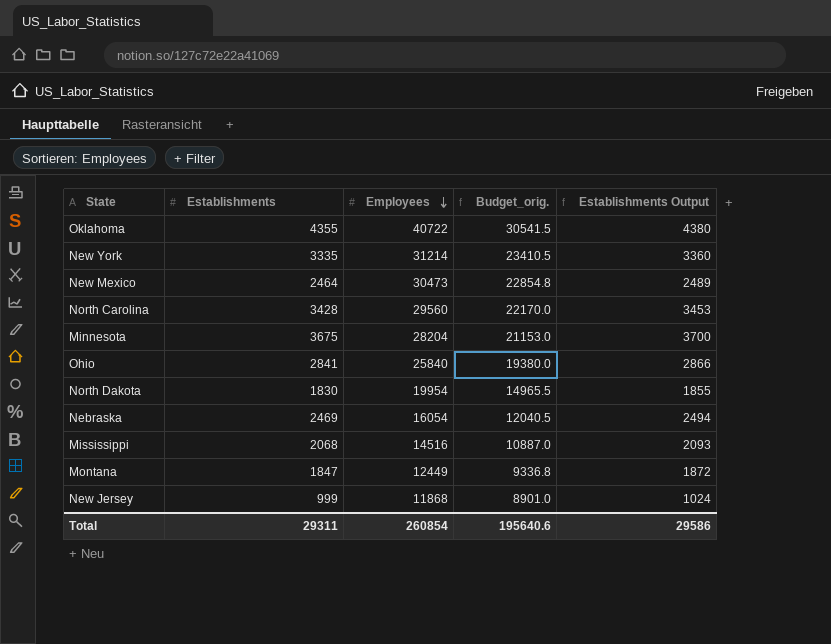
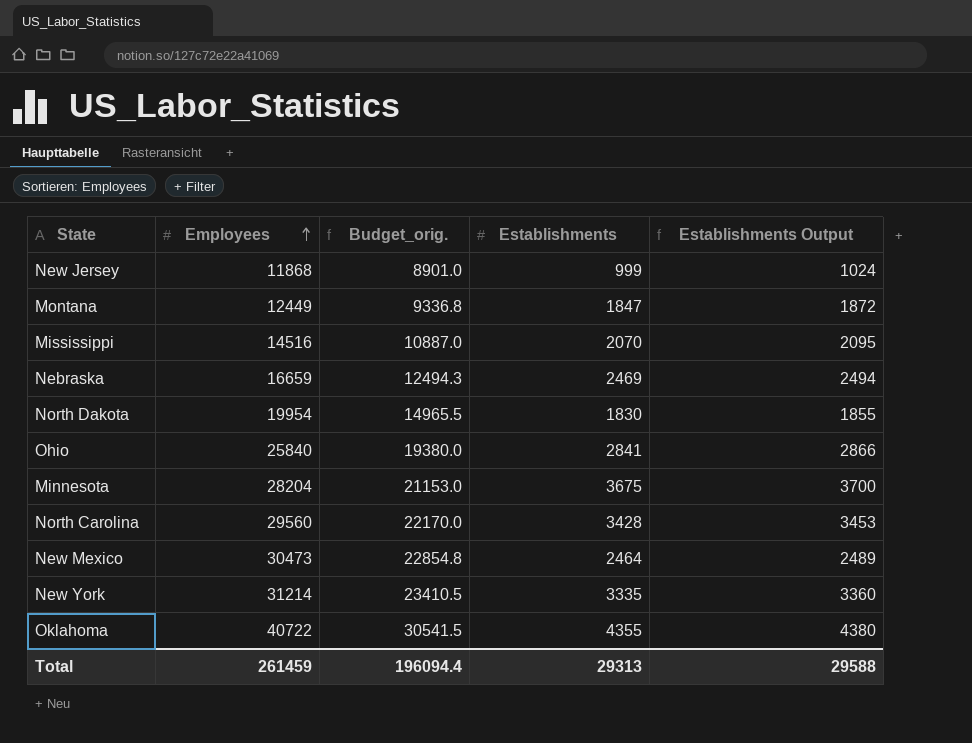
row order: Employees descending -> Employees ascending
column Establishments | position: 2 -> 4
Mississippi | Establishments: 2068 -> 2070
Mississippi | Establishments Output: 2093 -> 2095
Nebraska | Employees: 16054 -> 16659
Nebraska | Budget_orig.: 12040.5 -> 12494.3
Total | Employees: 260854 -> 261459
Total | Budget_orig.: 195640.6 -> 196094.4
Total | Establishments: 29311 -> 29313
Total | Establishments Output: 29586 -> 29588

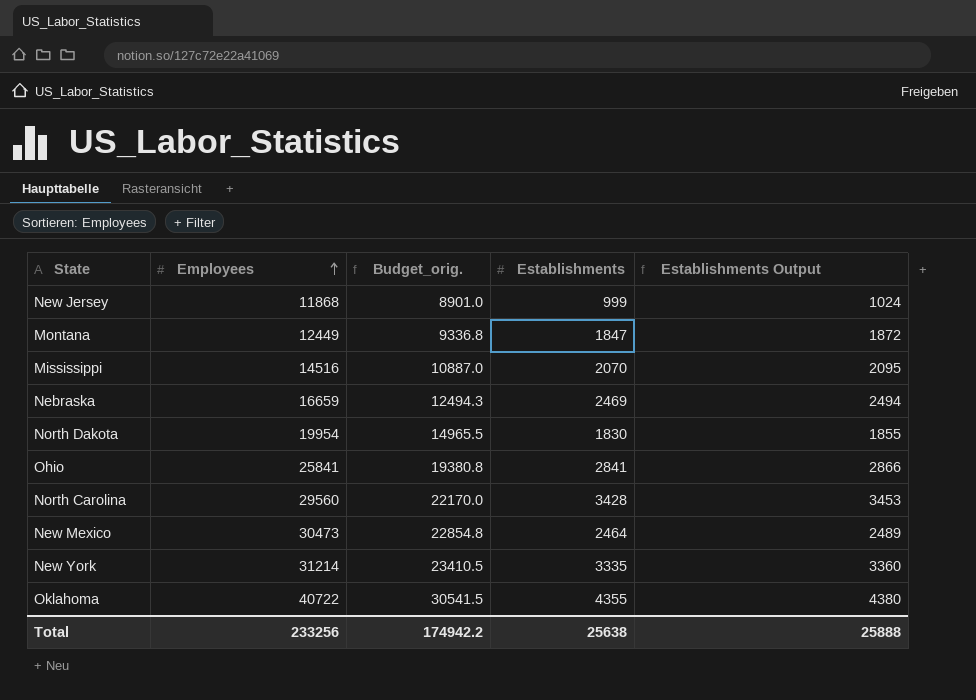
row Minnesota: 28204 | 21153.0 | 3675 | 3700 -> none
Ohio | Employees: 25840 -> 25841
Ohio | Budget_orig.: 19380.0 -> 19380.8
Total | Employees: 261459 -> 233256
Total | Budget_orig.: 196094.4 -> 174942.2
Total | Establishments: 29313 -> 25638
Total | Establishments Output: 29588 -> 25888

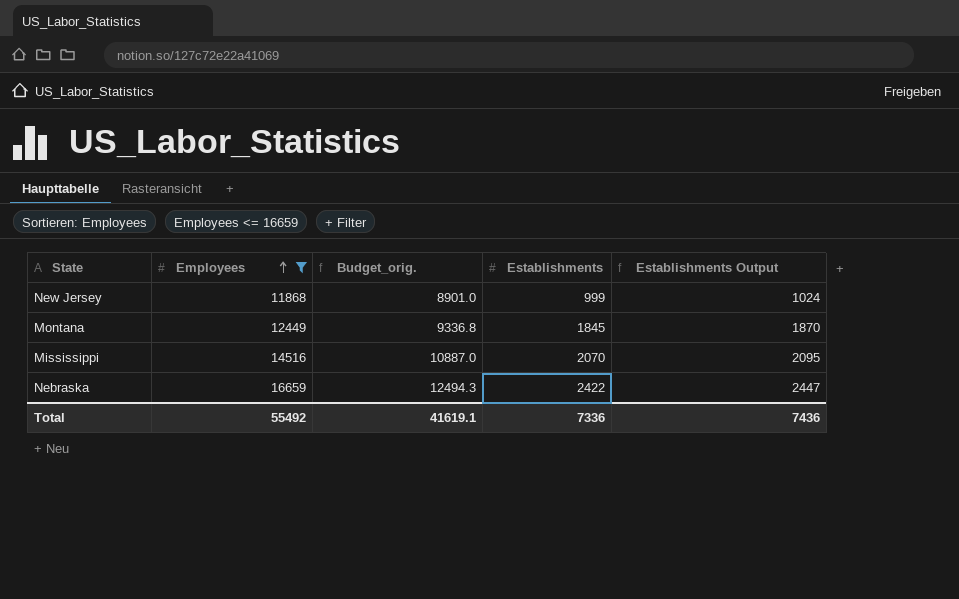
filter: none -> Employees <= 16659
Montana | Establishments: 1847 -> 1845
Montana | Establishments Output: 1872 -> 1870
Nebraska | Establishments: 2469 -> 2422
Nebraska | Establishments Output: 2494 -> 2447
Total | Employees: 233256 -> 55492
Total | Budget_orig.: 174942.2 -> 41619.1
Total | Establishments: 25638 -> 7336
Total | Establishments Output: 25888 -> 7436

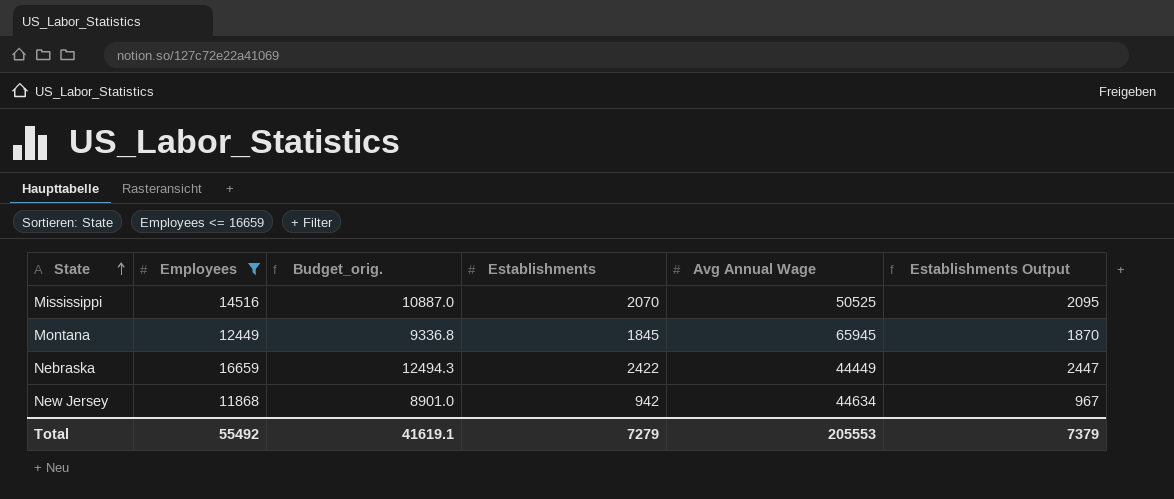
row order: Employees ascending -> State ascending
column Avg Annual Wage | position: none -> 5
New Jersey | Establishments: 999 -> 942
New Jersey | Establishments Output: 1024 -> 967
Total | Establishments: 7336 -> 7279
Total | Establishments Output: 7436 -> 7379

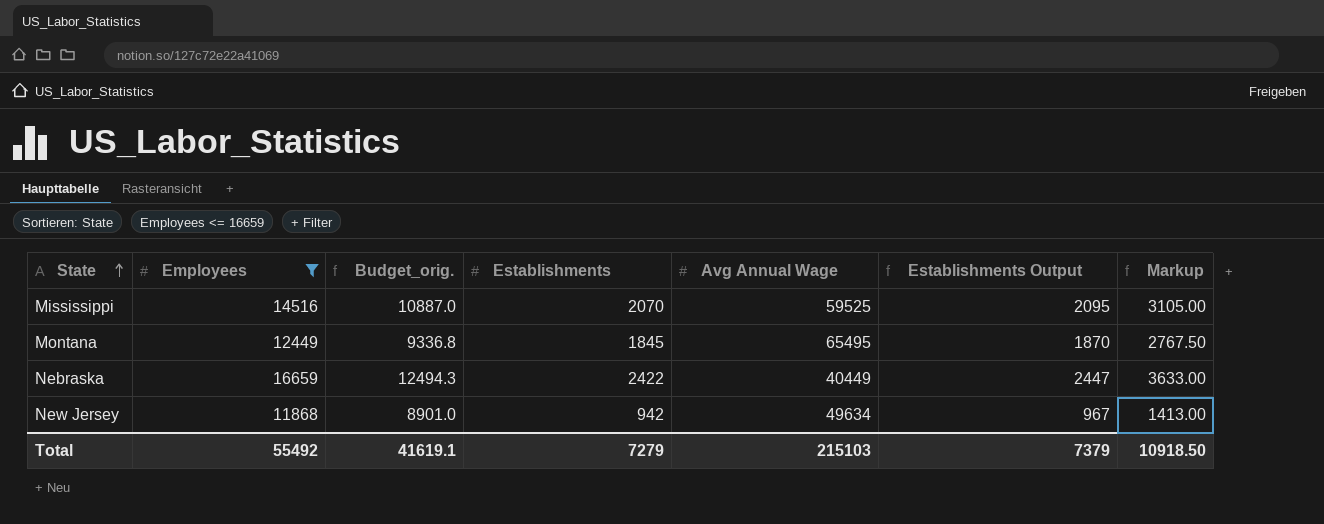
column Markup | formula: none -> [Establishments] * 1.5
Mississippi | Avg Annual Wage: 50525 -> 59525
Montana | Avg Annual Wage: 65945 -> 65495
Nebraska | Avg Annual Wage: 44449 -> 40449
New Jersey | Avg Annual Wage: 44634 -> 49634
Total | Avg Annual Wage: 205553 -> 215103

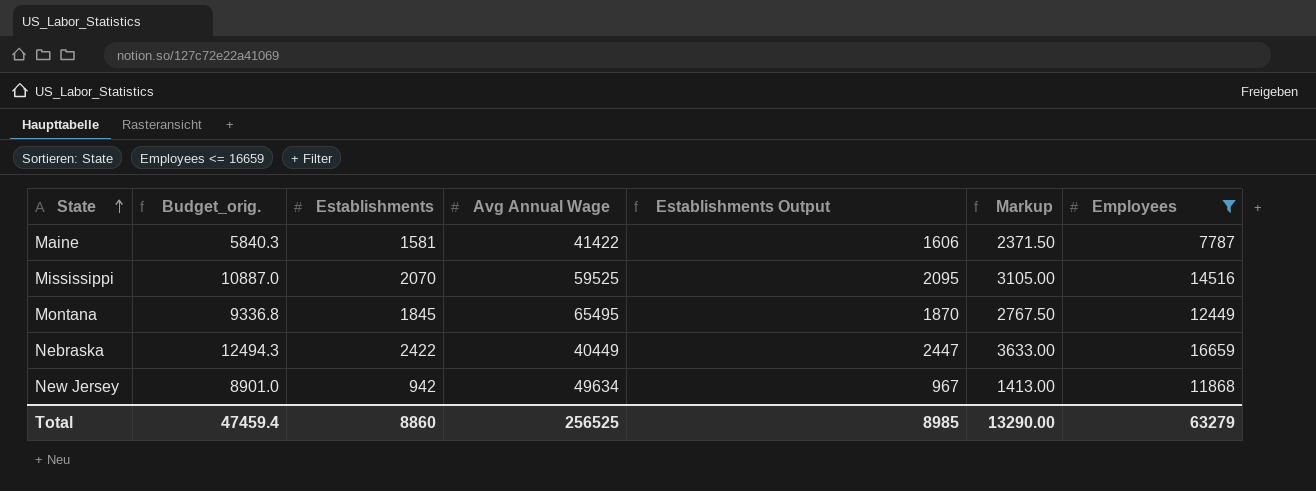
column Employees | position: 2 -> 7
row Maine: none -> 5840.3 | 1581 | 41422 | 1606 | 2371.50 | 7787
Total | Budget_orig.: 41619.1 -> 47459.4
Total | Establishments: 7279 -> 8860
Total | Avg Annual Wage: 215103 -> 256525
Total | Establishments Output: 7379 -> 8985
Total | Markup: 10918.50 -> 13290.00
Total | Employees: 55492 -> 63279

